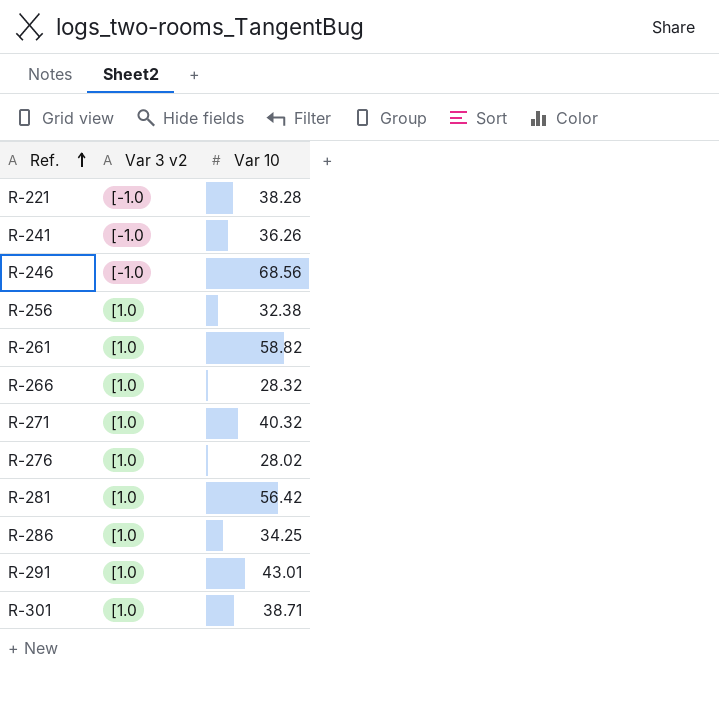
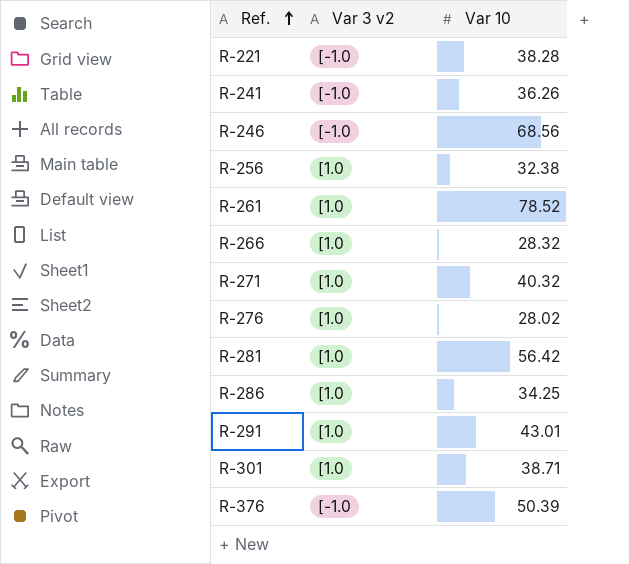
R-261 | Var 10: 58.82 -> 78.52
row R-376: none -> [-1.0 | 50.39

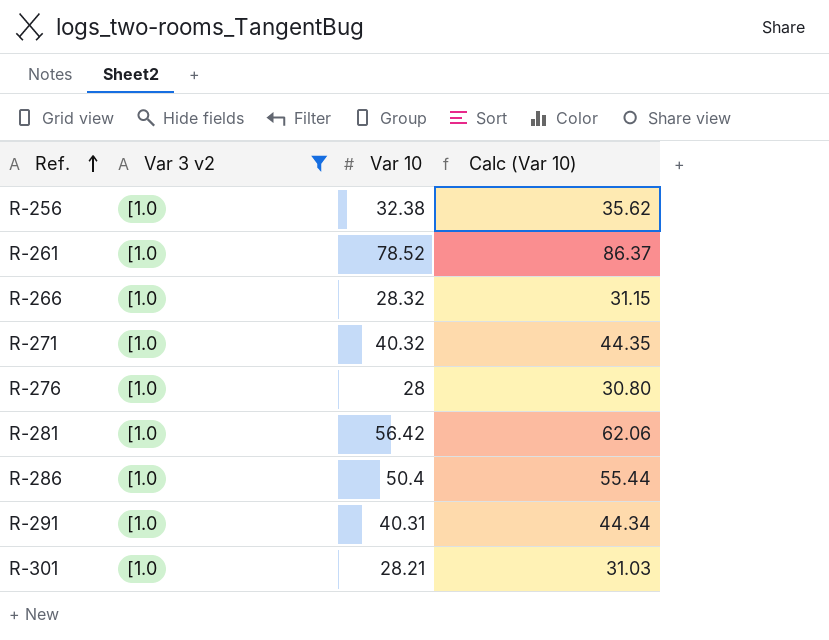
filter: none -> Var 3 v2 = [1.0
column Calc (Var 10) | formula: none -> [Var 10] * 1.1
R-276 | Var 10: 28.02 -> 28
R-286 | Var 10: 34.25 -> 50.4
R-291 | Var 10: 43.01 -> 40.31
R-301 | Var 10: 38.71 -> 28.21

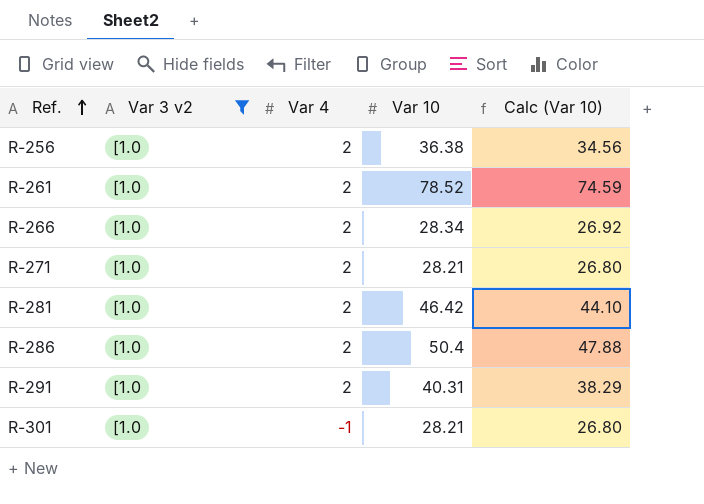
column Var 4 | position: none -> 3
column Calc (Var 10) | formula: [Var 10] * 1.1 -> [Var 10] * 0.95
row R-276: [1.0 | 28 | 30.80 -> none
R-256 | Var 10: 32.38 -> 36.38
R-266 | Var 10: 28.32 -> 28.34
R-271 | Var 10: 40.32 -> 28.21
R-281 | Var 10: 56.42 -> 46.42

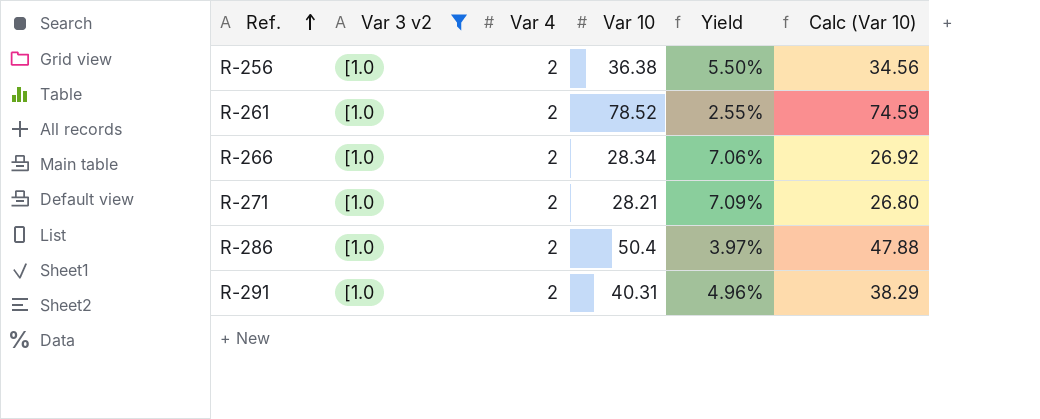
column Yield | formula: none -> [Var 4] / [Var 10]
row R-281: [1.0 | 2 | 46.42 | 44.10 -> none
row R-301: [1.0 | -1 | 28.21 | 26.80 -> none

